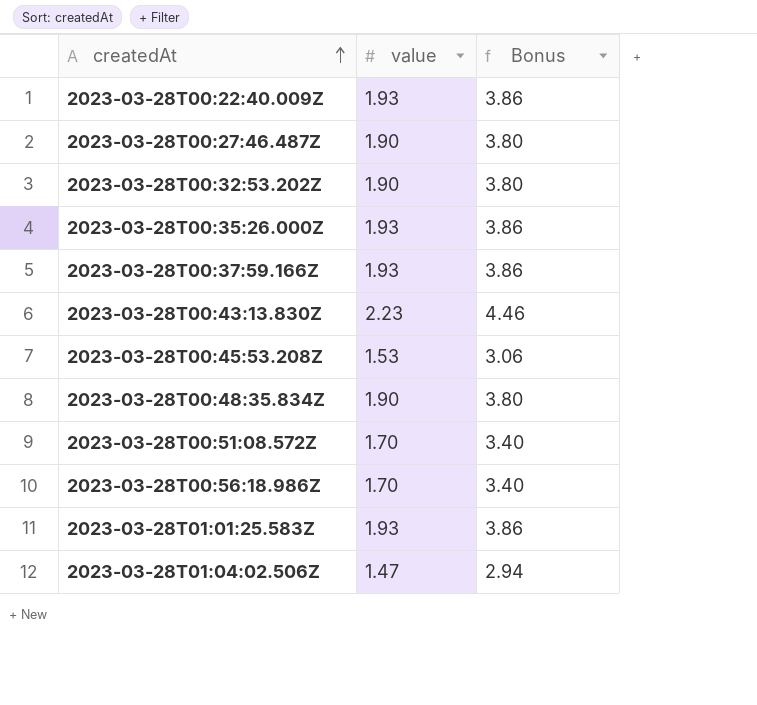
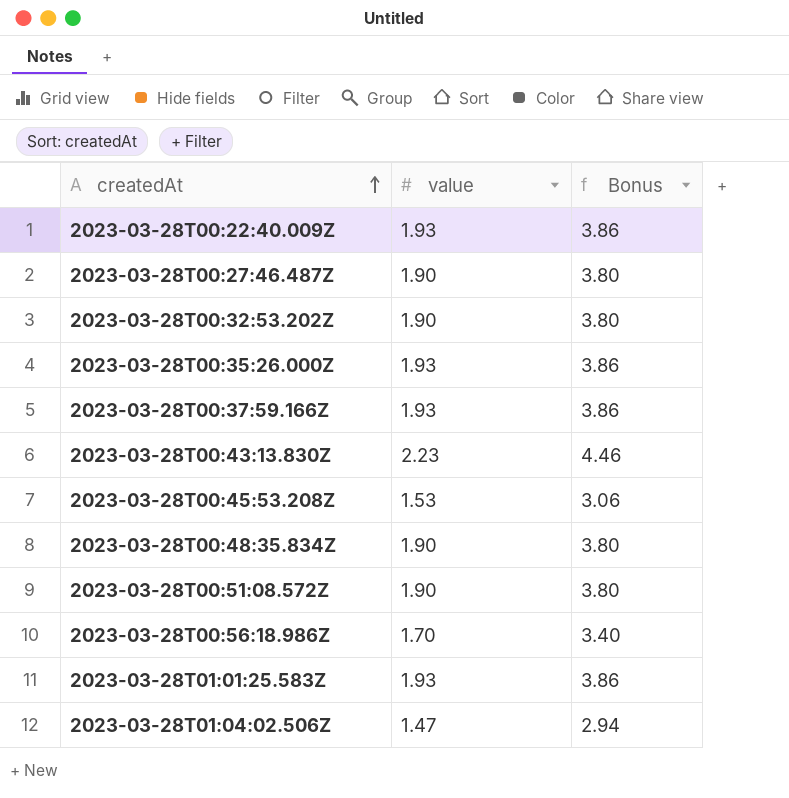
2023-03-28T00:51:08.572Z | value: 1.70 -> 1.90
2023-03-28T00:51:08.572Z | Bonus: 3.40 -> 3.80

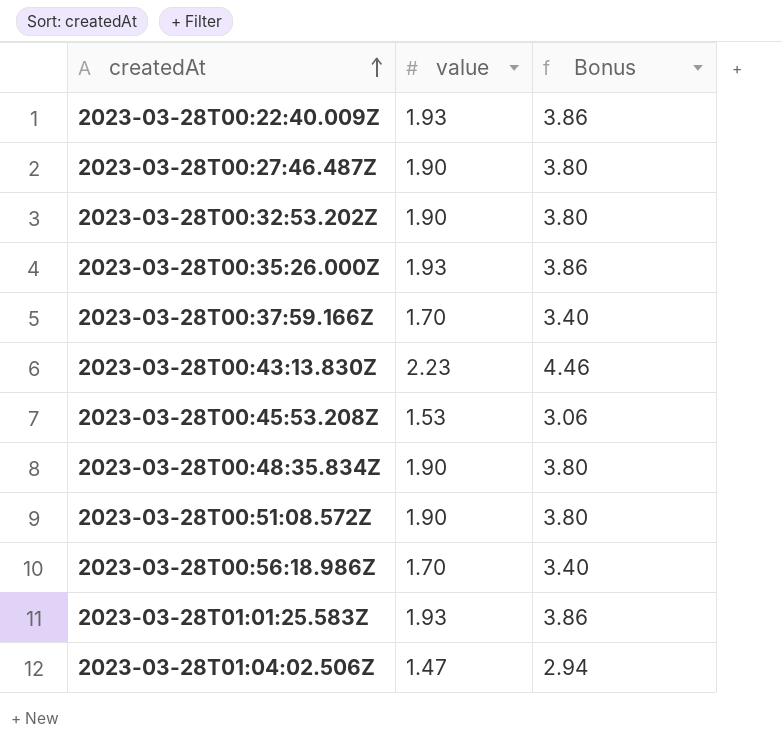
2023-03-28T00:37:59.166Z | value: 1.93 -> 1.70
2023-03-28T00:37:59.166Z | Bonus: 3.86 -> 3.40

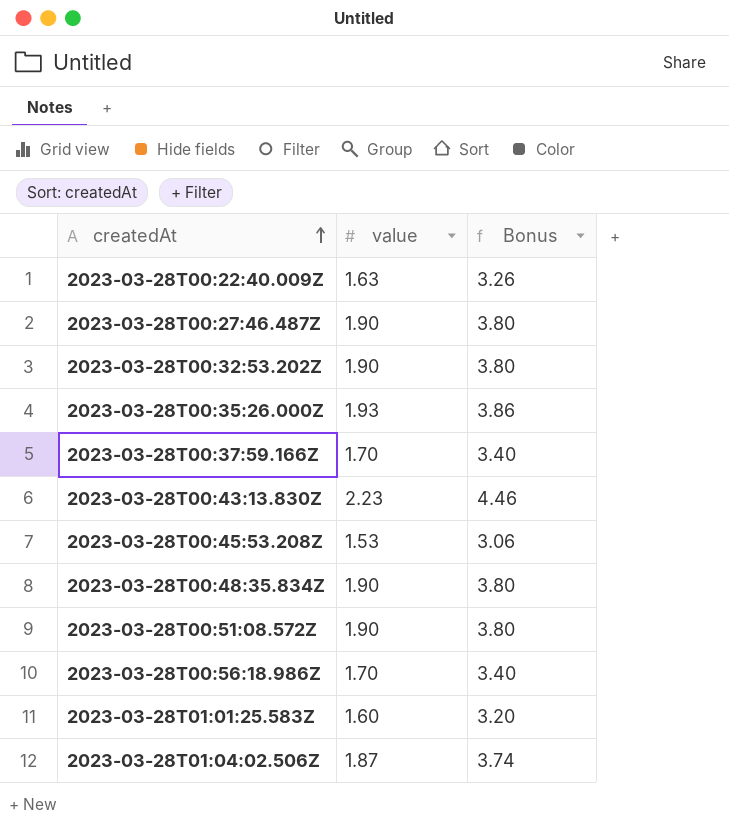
2023-03-28T00:22:40.009Z | value: 1.93 -> 1.63
2023-03-28T00:22:40.009Z | Bonus: 3.86 -> 3.26
2023-03-28T01:01:25.583Z | value: 1.93 -> 1.60
2023-03-28T01:01:25.583Z | Bonus: 3.86 -> 3.20
2023-03-28T01:04:02.506Z | value: 1.47 -> 1.87
2023-03-28T01:04:02.506Z | Bonus: 2.94 -> 3.74

